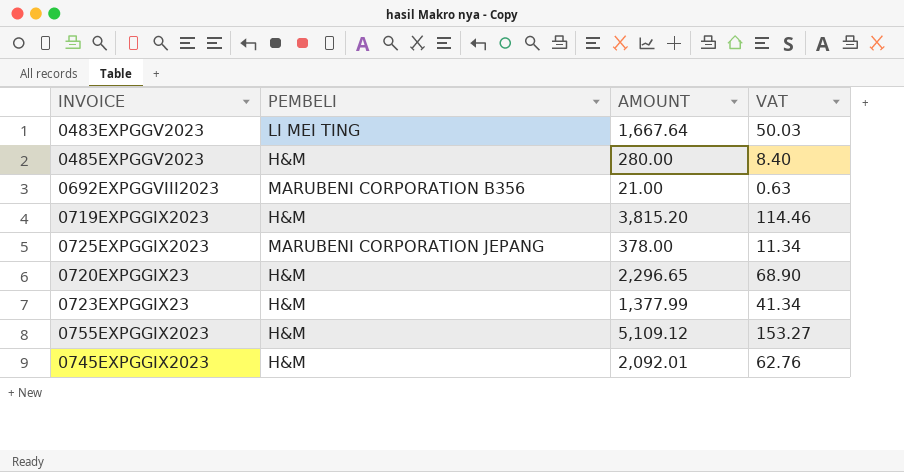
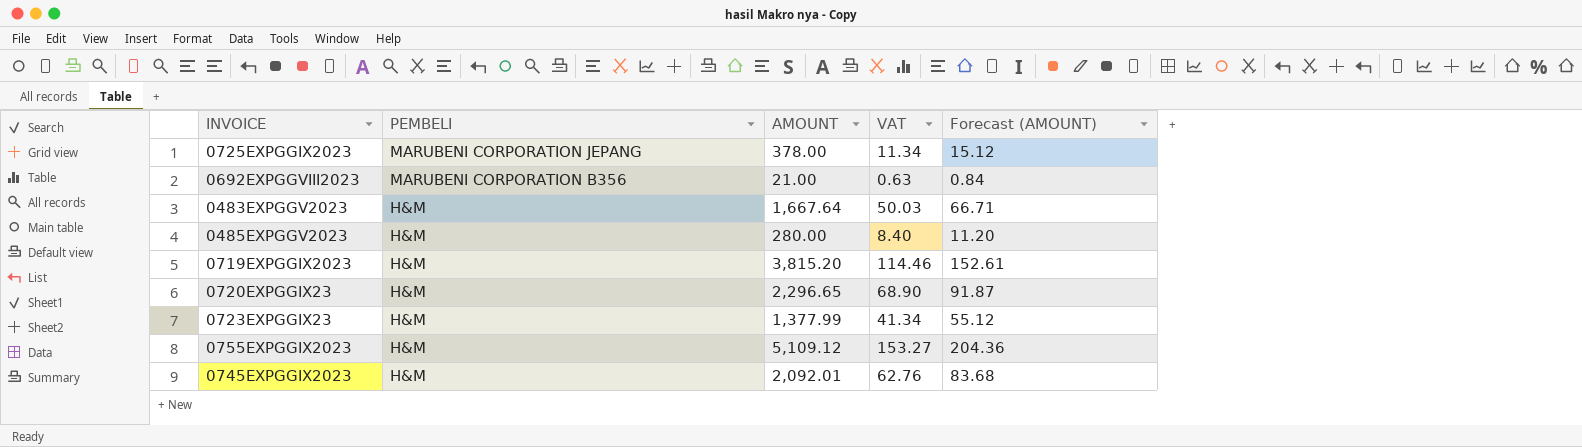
row order: none -> PEMBELI descending
column Forecast (AMOUNT) | formula: none -> [AMOUNT] * 0.04
0483EXPGGV2023 | PEMBELI: LI MEI TING -> H&M

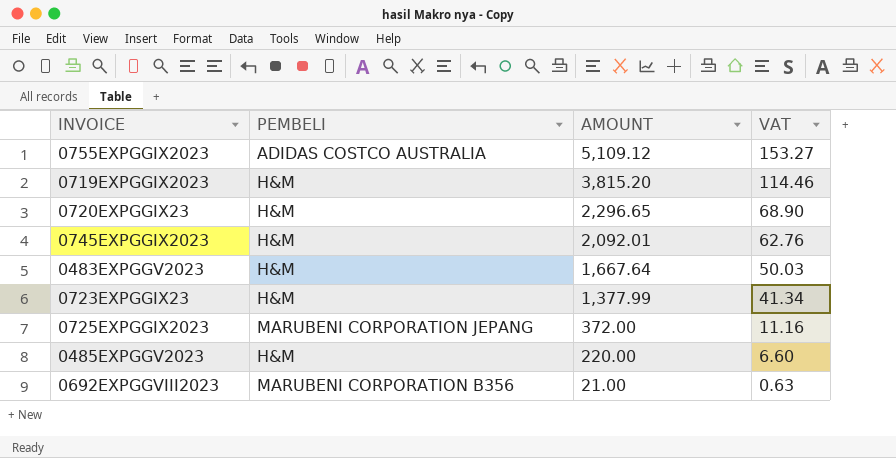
row order: PEMBELI descending -> AMOUNT descending
column Forecast (AMOUNT) | formula: [AMOUNT] * 0.04 -> none
0755EXPGGIX2023 | PEMBELI: H&M -> ADIDAS COSTCO AUSTRALIA
0725EXPGGIX2023 | AMOUNT: 378.00 -> 372.00
0725EXPGGIX2023 | VAT: 11.34 -> 11.16
0485EXPGGV2023 | AMOUNT: 280.00 -> 220.00
0485EXPGGV2023 | VAT: 8.40 -> 6.60

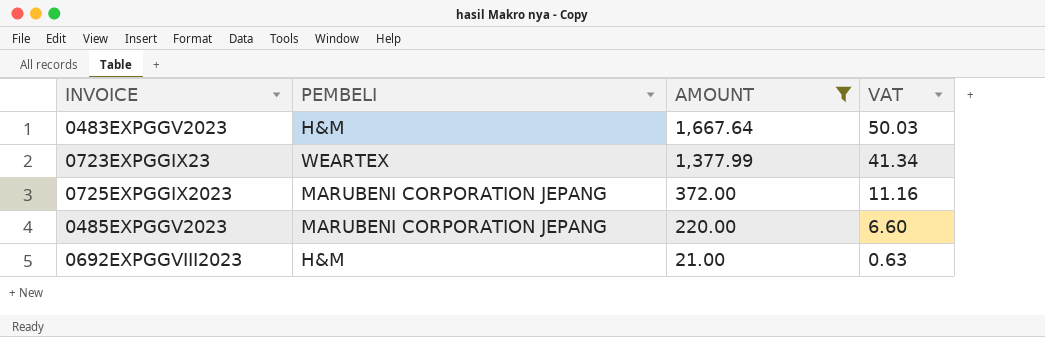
filter: none -> AMOUNT <= 1,667.64
0723EXPGGIX23 | PEMBELI: H&M -> WEARTEX
0485EXPGGV2023 | PEMBELI: H&M -> MARUBENI CORPORATION JEPANG
0692EXPGGVIII2023 | PEMBELI: MARUBENI CORPORATION B356 -> H&M

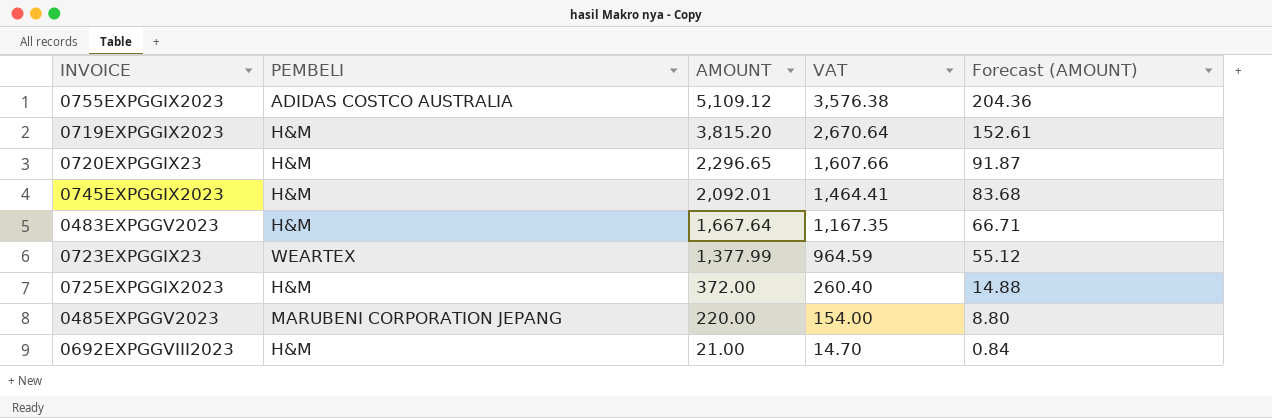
filter: AMOUNT <= 1,667.64 -> none
column VAT | formula: [AMOUNT] * 0.03 -> [AMOUNT] * 0.7
column Forecast (AMOUNT) | formula: none -> [AMOUNT] * 0.04
0725EXPGGIX2023 | PEMBELI: MARUBENI CORPORATION JEPANG -> H&M

